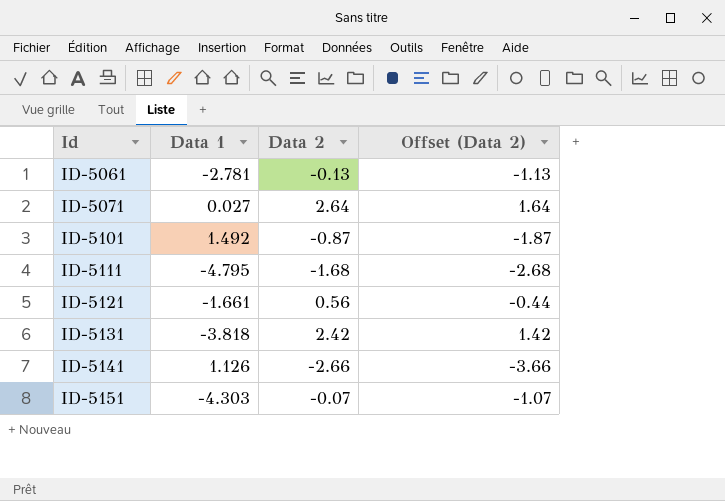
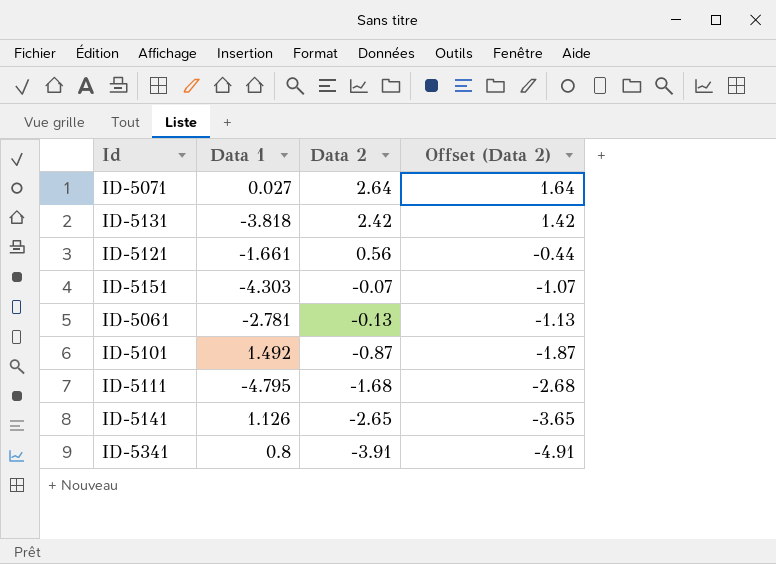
row order: Id ascending -> Data 2 descending
ID-5141 | Data 2: -2.66 -> -2.65
ID-5141 | Offset (Data 2): -3.66 -> -3.65
row ID-5341: none -> 0.8 | -3.91 | -4.91

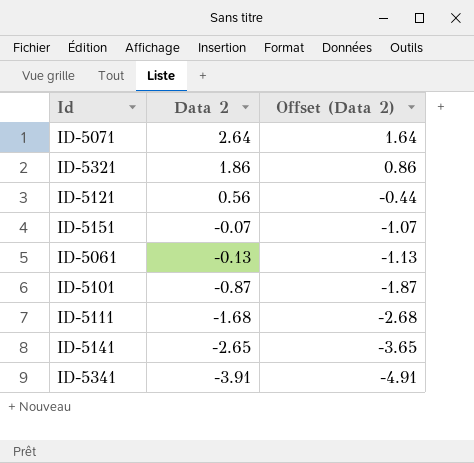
column Data 1 | position: 2 -> none
row ID-5131: -3.818 | 2.42 | 1.42 -> none
row ID-5321: none -> 1.86 | 0.86

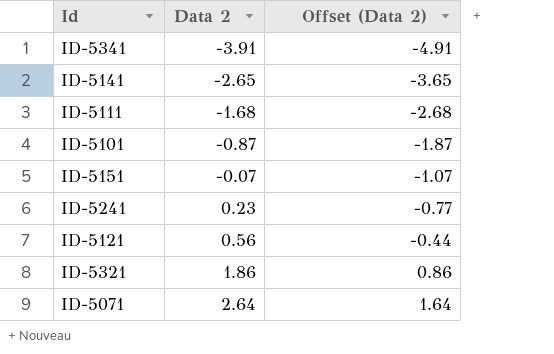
row order: Data 2 descending -> Data 2 ascending
row ID-5061: -0.13 | -1.13 -> none
row ID-5241: none -> 0.23 | -0.77

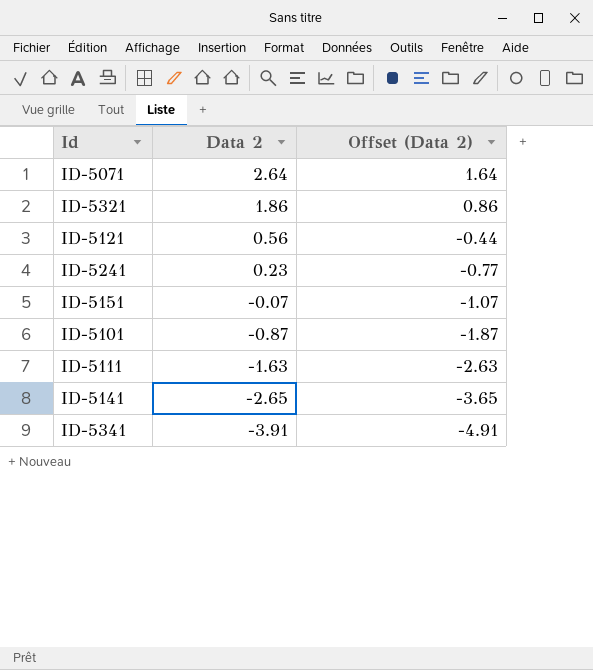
row order: Data 2 ascending -> Data 2 descending
ID-5111 | Data 2: -1.68 -> -1.63
ID-5111 | Offset (Data 2): -2.68 -> -2.63

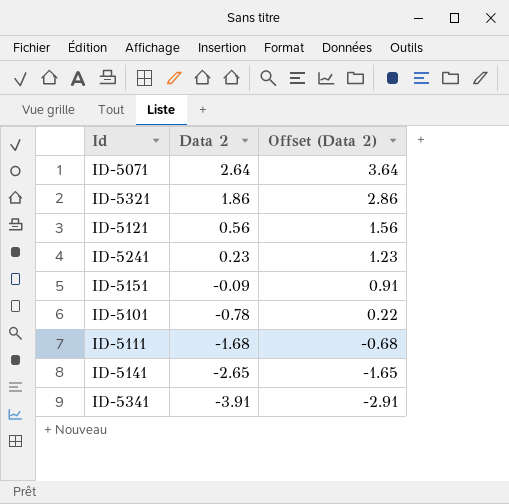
column Offset (Data 2) | formula: [Data 2] - 1 -> [Data 2] + 1
ID-5151 | Data 2: -0.07 -> -0.09
ID-5101 | Data 2: -0.87 -> -0.78
ID-5111 | Data 2: -1.63 -> -1.68

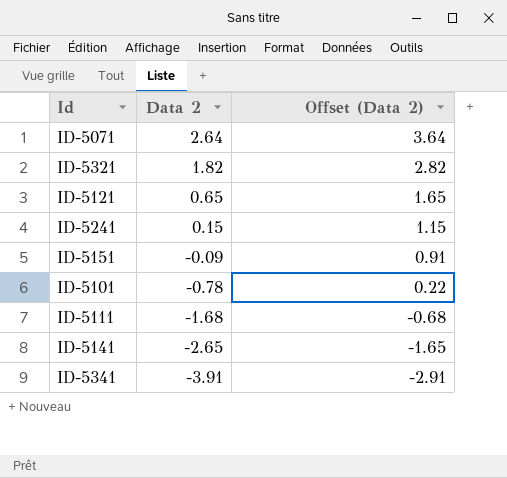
ID-5321 | Data 2: 1.86 -> 1.82
ID-5321 | Offset (Data 2): 2.86 -> 2.82
ID-5121 | Data 2: 0.56 -> 0.65
ID-5121 | Offset (Data 2): 1.56 -> 1.65
ID-5241 | Data 2: 0.23 -> 0.15
ID-5241 | Offset (Data 2): 1.23 -> 1.15

